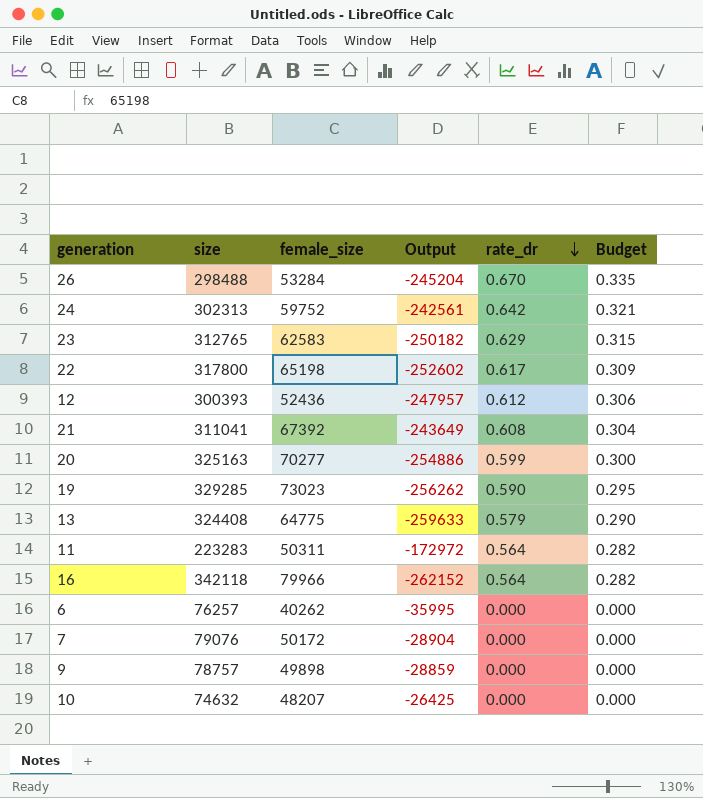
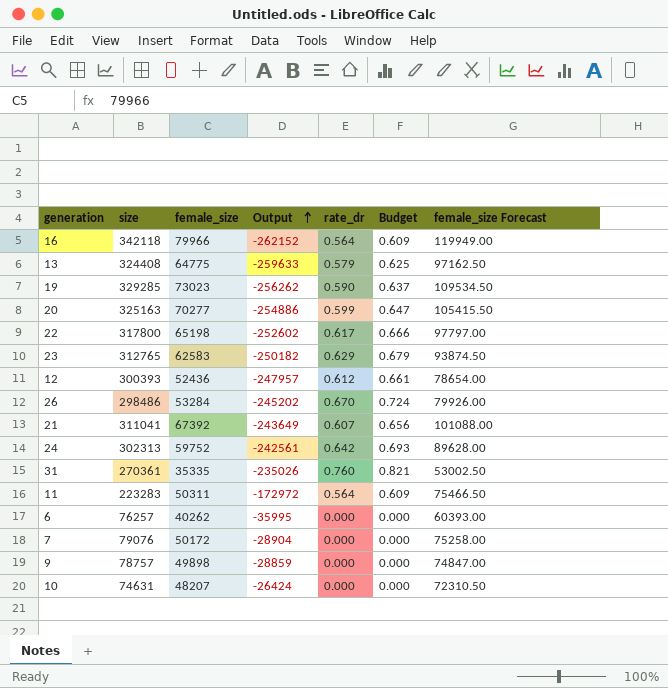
row order: rate_dr descending -> Output ascending
column Budget | formula: [rate_dr] * 0.5 -> [rate_dr] * 1.08
column female_size Forecast | formula: none -> [female_size] * 1.5
26 | size: 298488 -> 298486
26 | Output: -245204 -> -245202
21 | rate_dr: 0.608 -> 0.607
row 31: none -> 270361 | 35335 | -235026 | 0.760 | 0.821 | 53002.50
10 | size: 74632 -> 74631
10 | Output: -26425 -> -26424

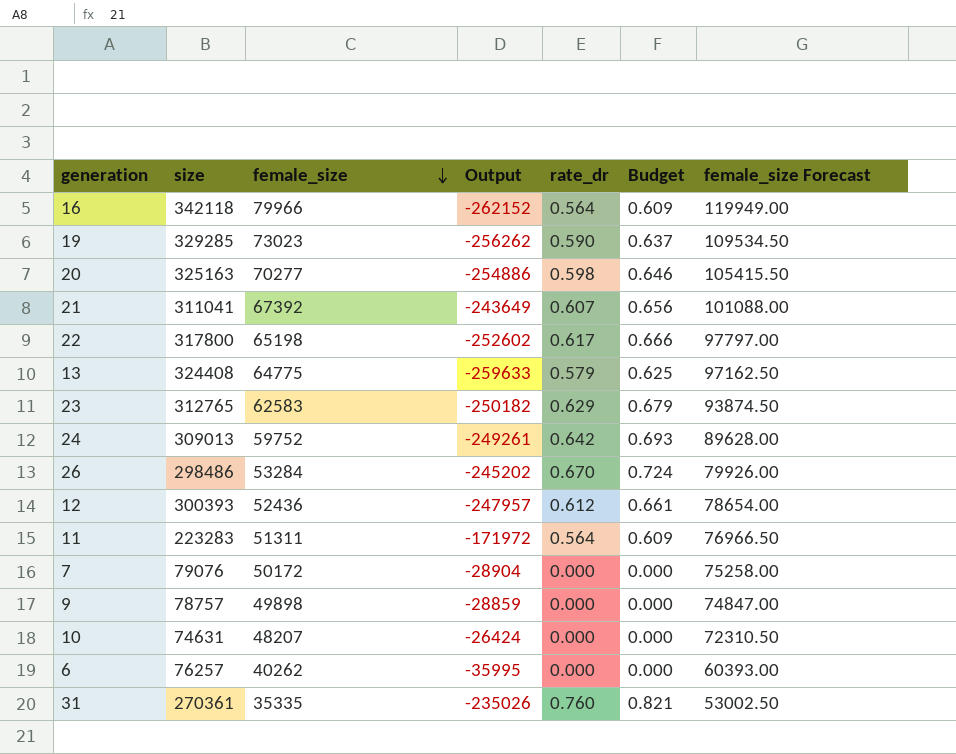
row order: Output ascending -> female_size descending
20 | rate_dr: 0.599 -> 0.598
20 | Budget: 0.647 -> 0.646
24 | size: 302313 -> 309013
24 | Output: -242561 -> -249261
11 | female_size: 50311 -> 51311
11 | Output: -172972 -> -171972
11 | female_size Forecast: 75466.50 -> 76966.50

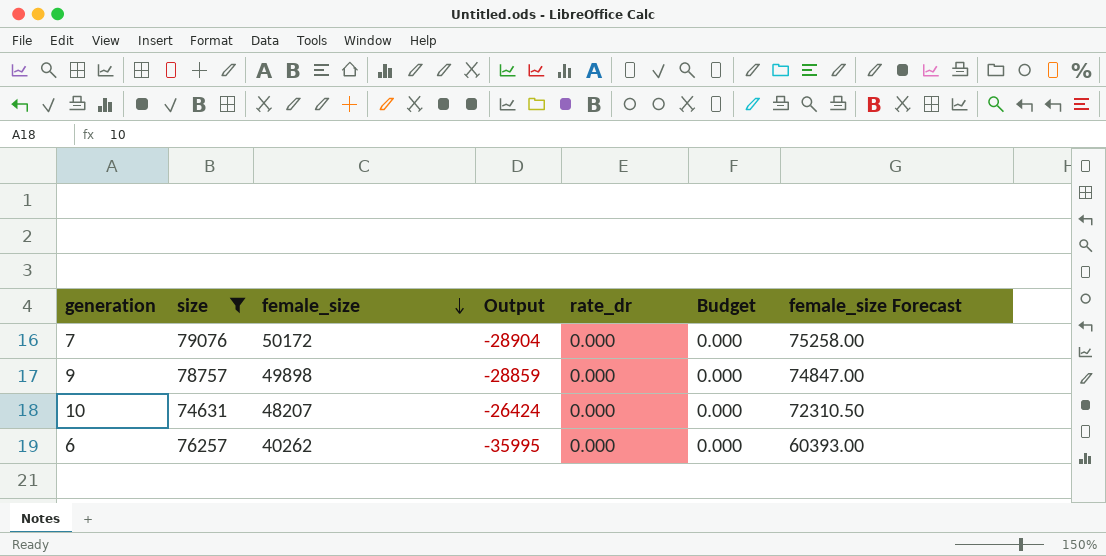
filter: none -> size <= 79076

